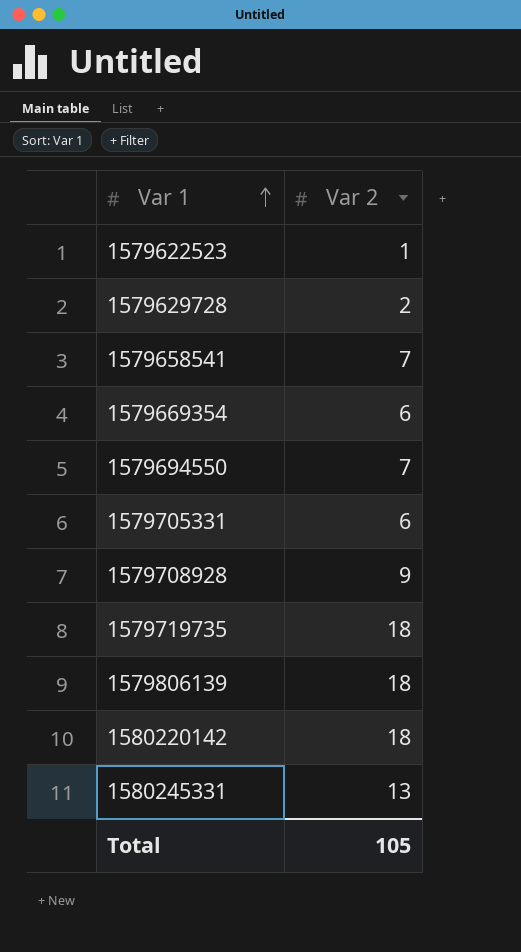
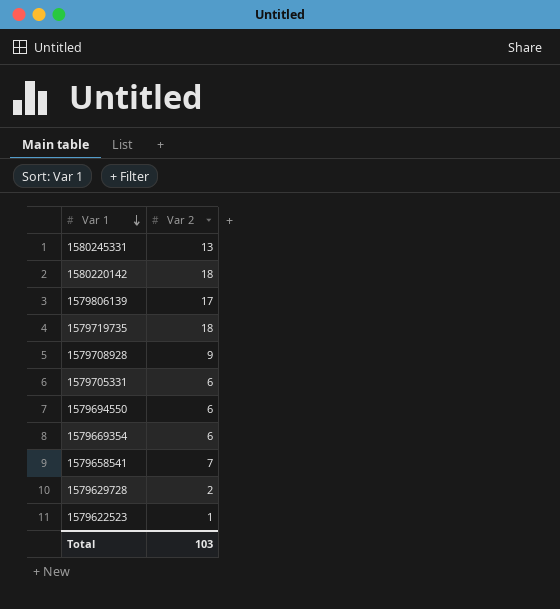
row order: Var 1 ascending -> Var 1 descending
1579806139 | Var 2: 18 -> 17
1579694550 | Var 2: 7 -> 6
Total | Var 2: 105 -> 103

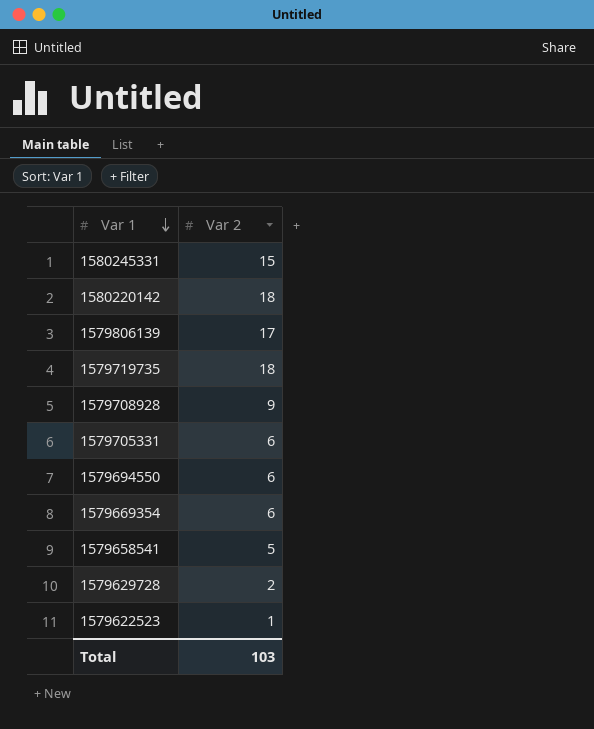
1580245331 | Var 2: 13 -> 15
1579658541 | Var 2: 7 -> 5

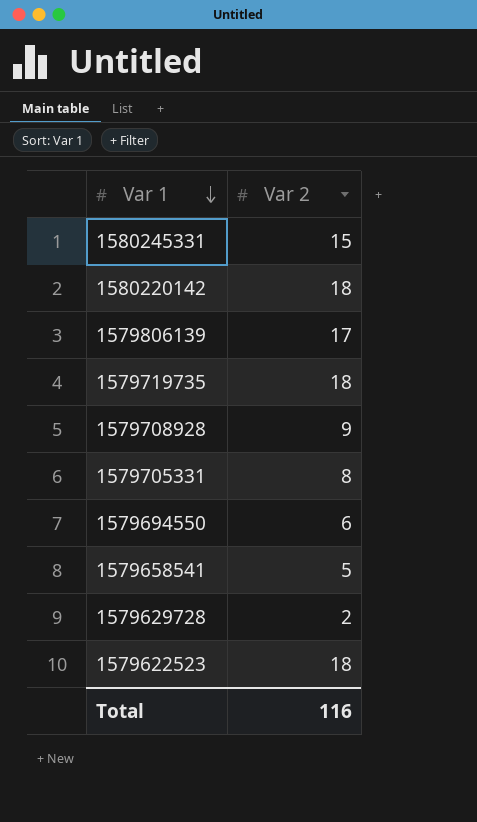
row 1579669354: 6 -> none
1579705331 | Var 2: 6 -> 8
1579622523 | Var 2: 1 -> 18
Total | Var 2: 103 -> 116

